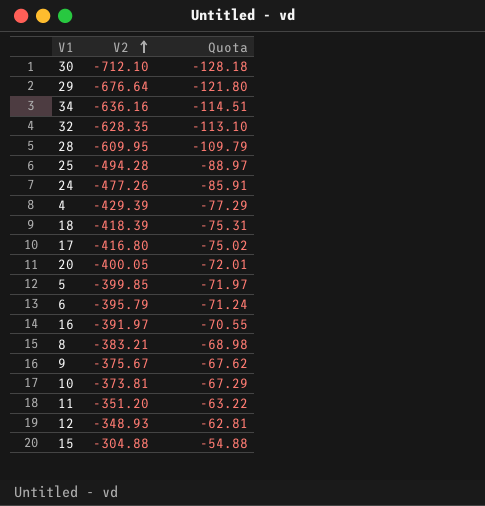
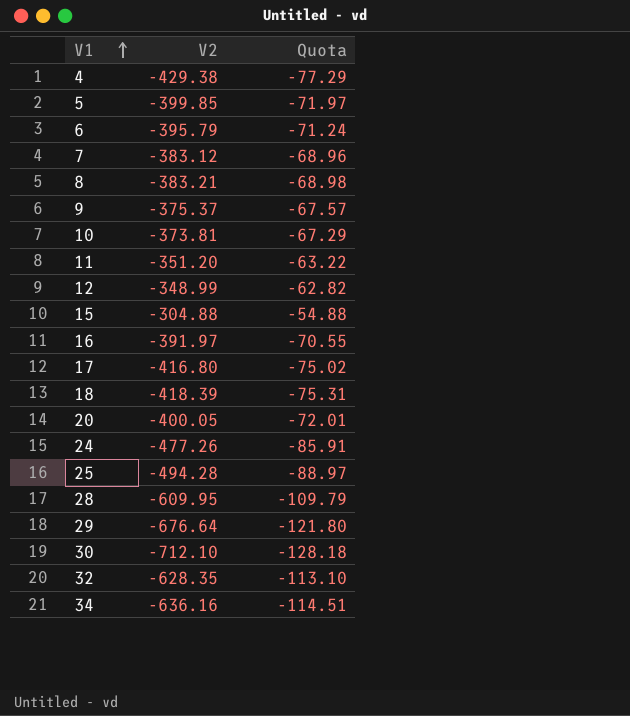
row order: V2 ascending -> V1 ascending
4 | V2: -429.39 -> -429.38
row 7: none -> -383.12 | -68.96
9 | V2: -375.67 -> -375.37
9 | Quota: -67.62 -> -67.57
12 | V2: -348.93 -> -348.99
12 | Quota: -62.81 -> -62.82

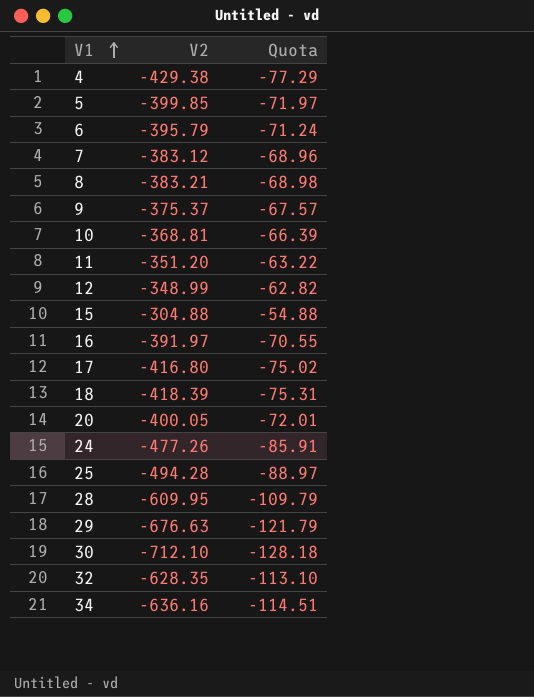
10 | V2: -373.81 -> -368.81
10 | Quota: -67.29 -> -66.39
29 | V2: -676.64 -> -676.63
29 | Quota: -121.80 -> -121.79

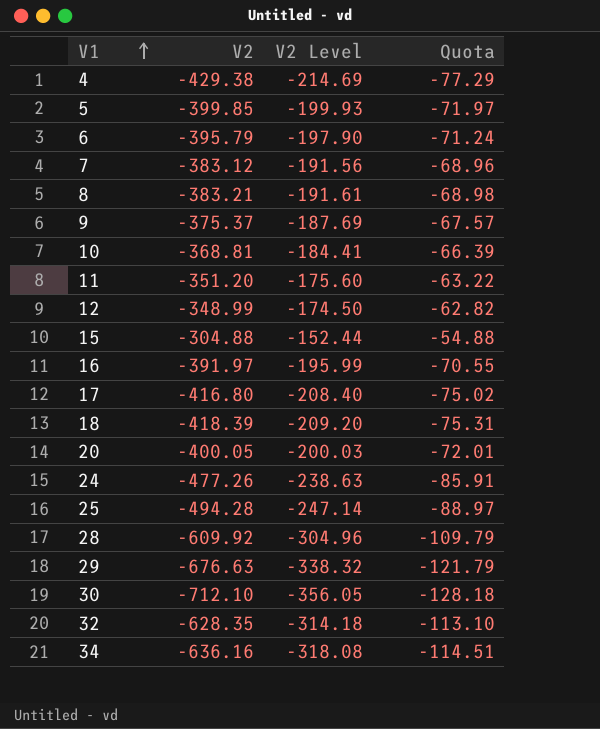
column V2 Level | formula: none -> [V2] * 0.5
28 | V2: -609.95 -> -609.92

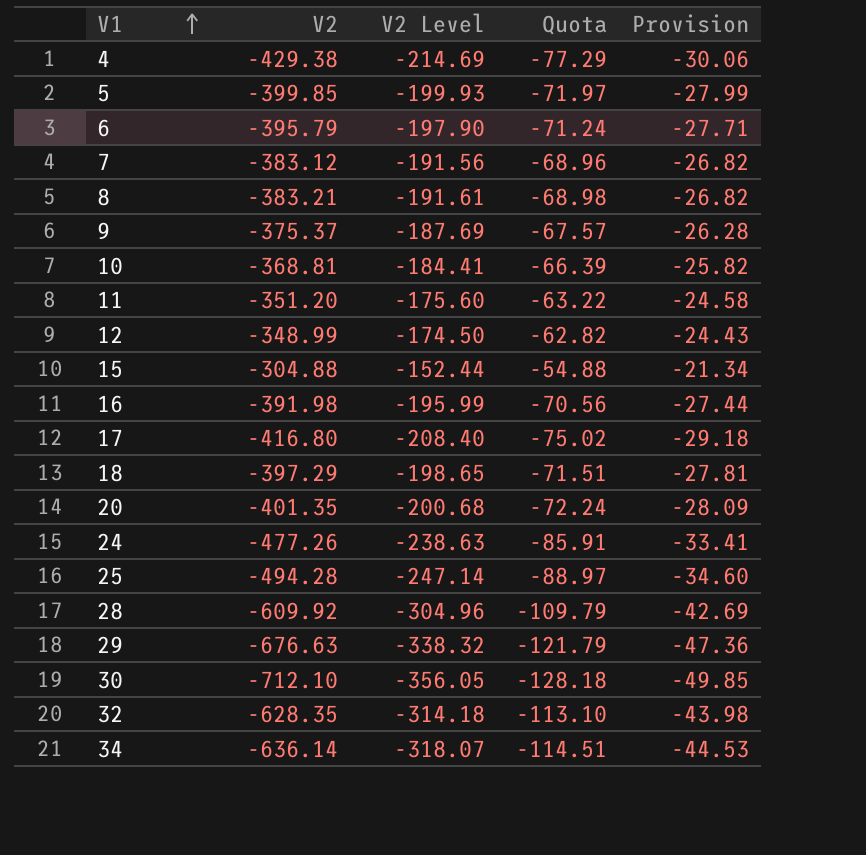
column Provision | formula: none -> [V2] * 0.07
16 | V2: -391.97 -> -391.98
16 | Quota: -70.55 -> -70.56
18 | V2: -418.39 -> -397.29
18 | V2 Level: -209.20 -> -198.65
18 | Quota: -75.31 -> -71.51
20 | V2: -400.05 -> -401.35
20 | V2 Level: -200.03 -> -200.68
20 | Quota: -72.01 -> -72.24
34 | V2: -636.16 -> -636.14
34 | V2 Level: -318.08 -> -318.07

